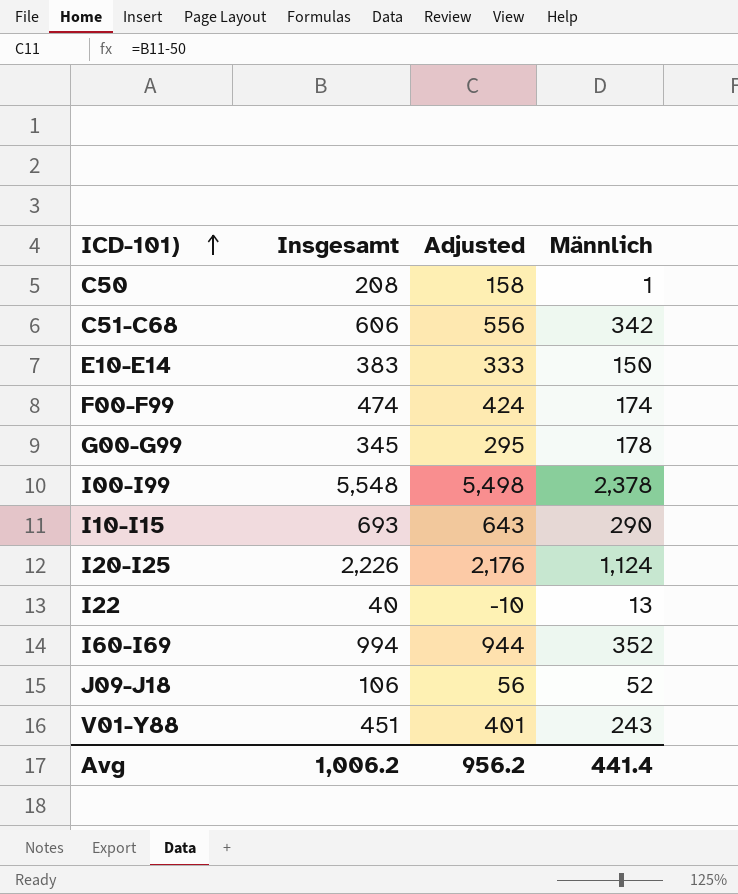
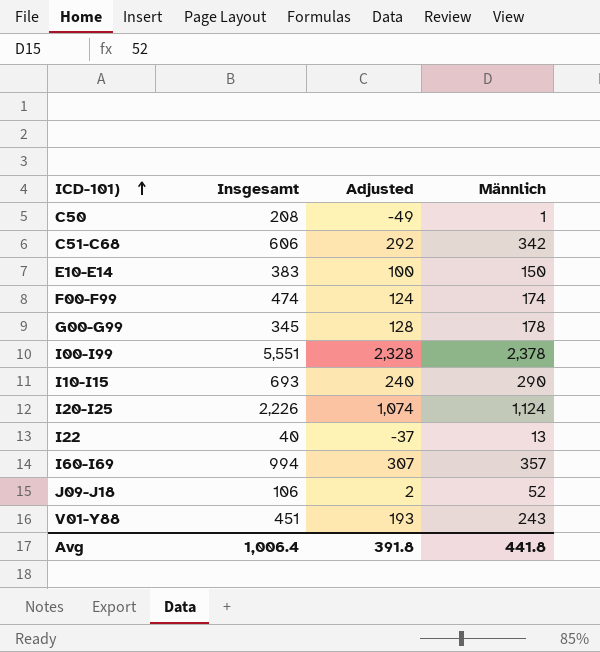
column Adjusted | formula: [Insgesamt] - 50 -> [Männlich] - 50
I00-I99 | Insgesamt: 5,548 -> 5,551
I60-I69 | Männlich: 352 -> 357
Avg | Insgesamt: 1,006.2 -> 1,006.4
Avg | Adjusted: 956.2 -> 391.8
Avg | Männlich: 441.4 -> 441.8

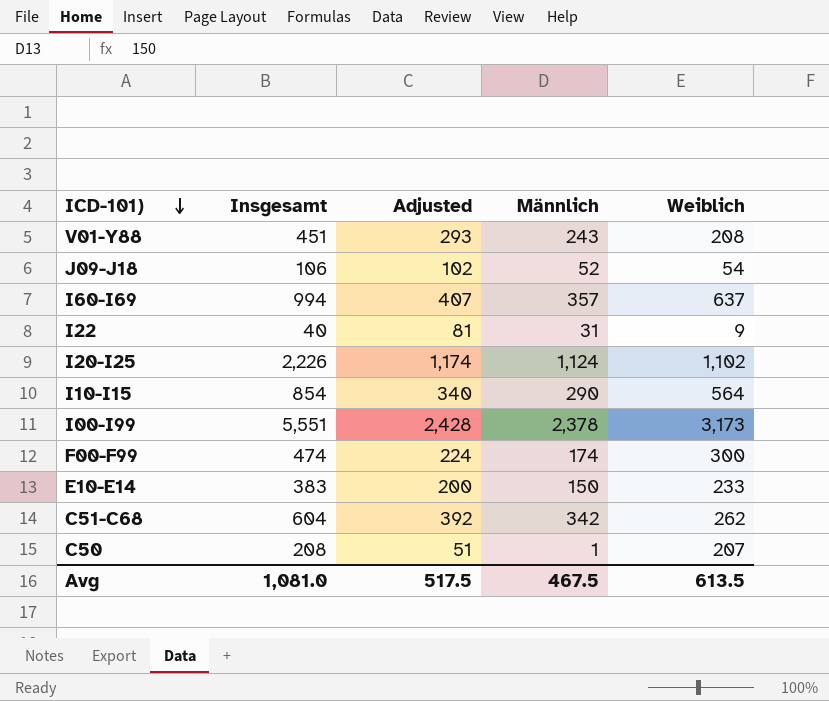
row order: ICD-101) ascending -> ICD-101) descending
column Adjusted | formula: [Männlich] - 50 -> [Männlich] + 50
column Weiblich | formula: none -> [Insgesamt] - [Männlich]
row G00-G99: 345 | 128 | 178 -> none
I22 | Männlich: 13 -> 31
I10-I15 | Insgesamt: 693 -> 854
C51-C68 | Insgesamt: 606 -> 604
Avg | Insgesamt: 1,006.4 -> 1,081.0
Avg | Adjusted: 391.8 -> 517.5
Avg | Männlich: 441.8 -> 467.5

